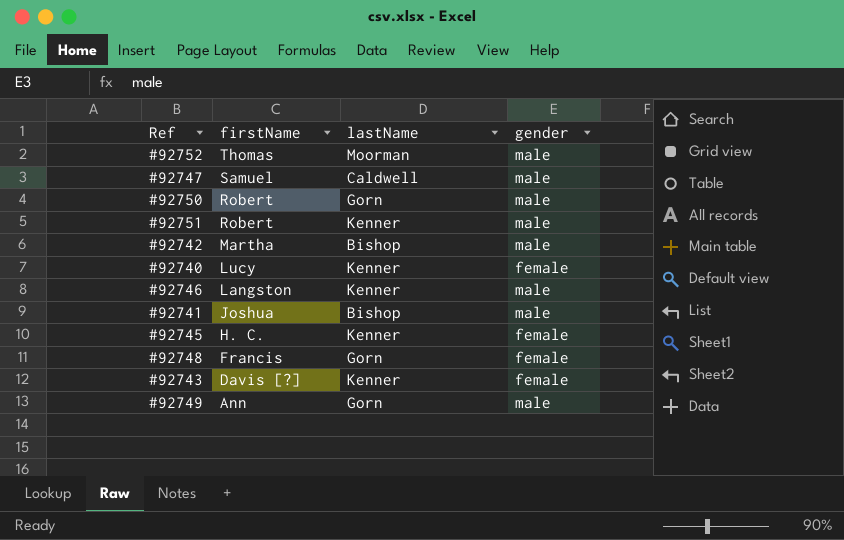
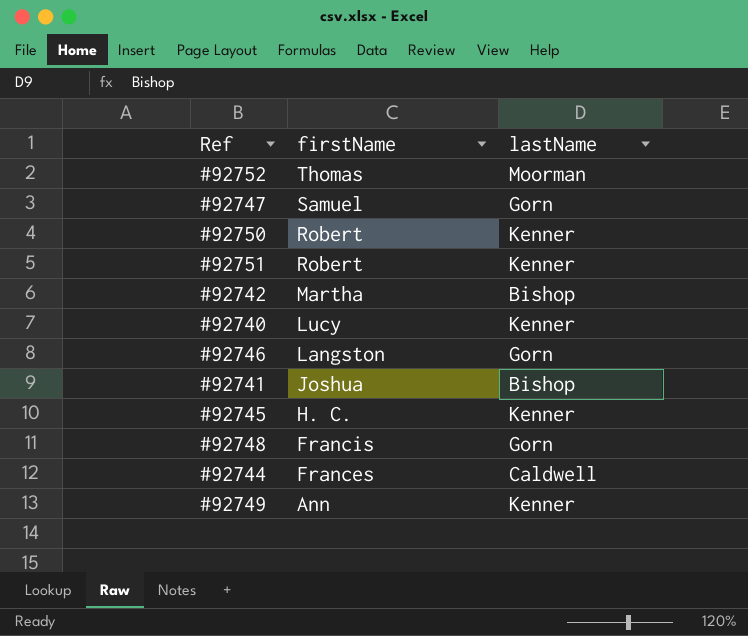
column gender | position: 4 -> none
row #92743: Davis [?] | Kenner | female -> none
#92747 | lastName: Caldwell -> Gorn
#92750 | lastName: Gorn -> Kenner
#92746 | lastName: Kenner -> Gorn
row #92744: none -> Frances | Caldwell
#92749 | lastName: Gorn -> Kenner

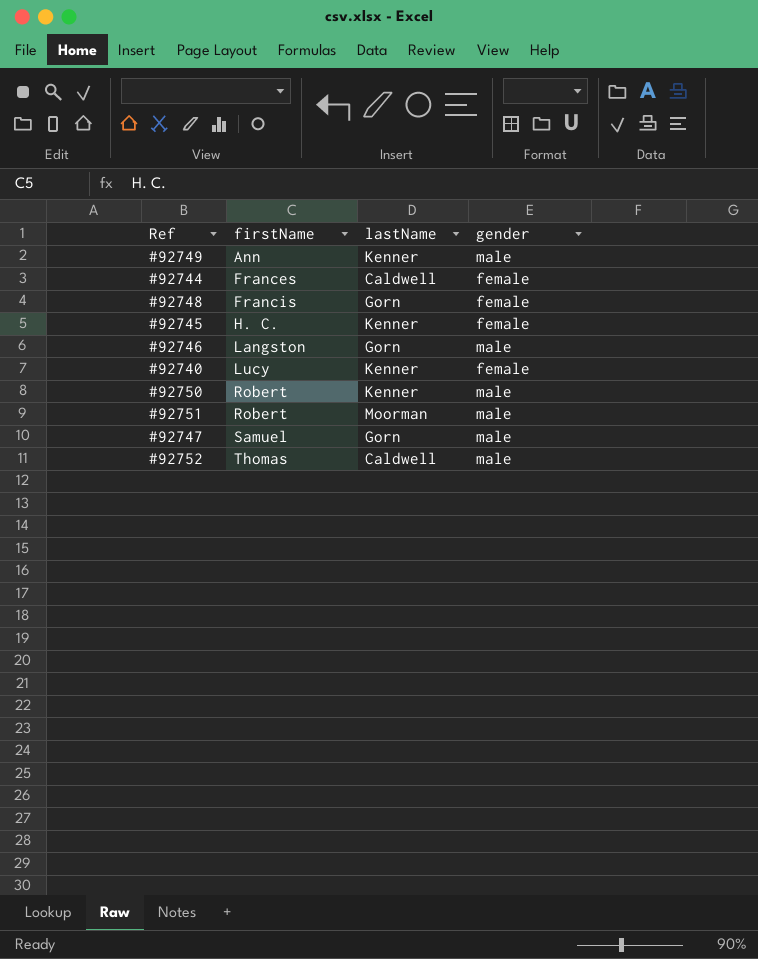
row order: firstName descending -> firstName ascending
column gender | position: none -> 4
row #92742: Martha | Bishop -> none
row #92741: Joshua | Bishop -> none
#92751 | lastName: Kenner -> Moorman
#92752 | lastName: Moorman -> Caldwell

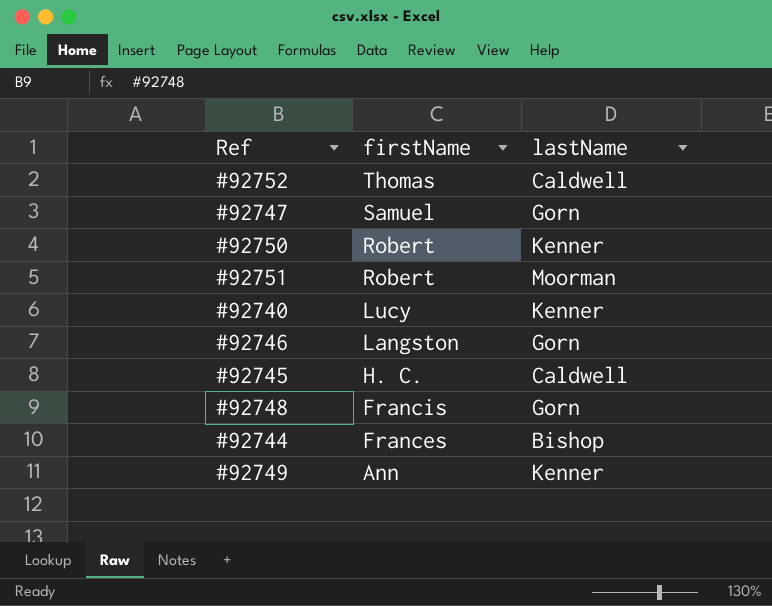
row order: firstName ascending -> firstName descending
column gender | position: 4 -> none
#92745 | lastName: Kenner -> Caldwell
#92744 | lastName: Caldwell -> Bishop

